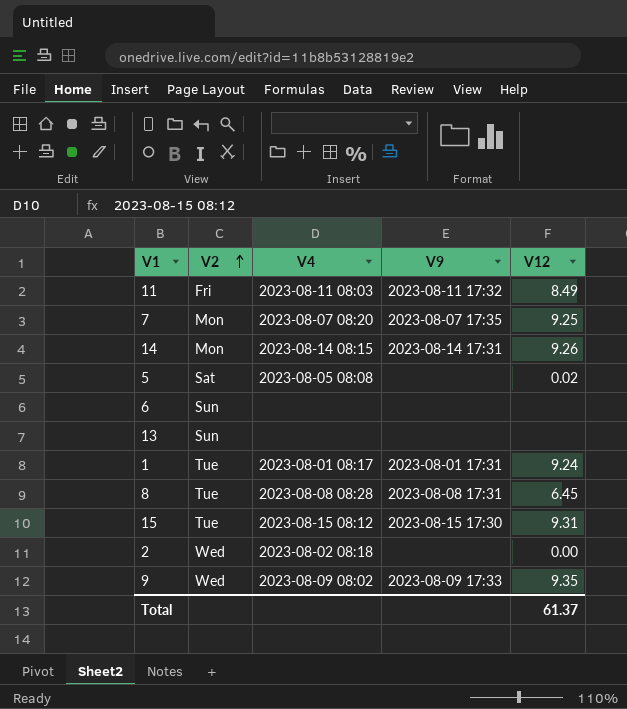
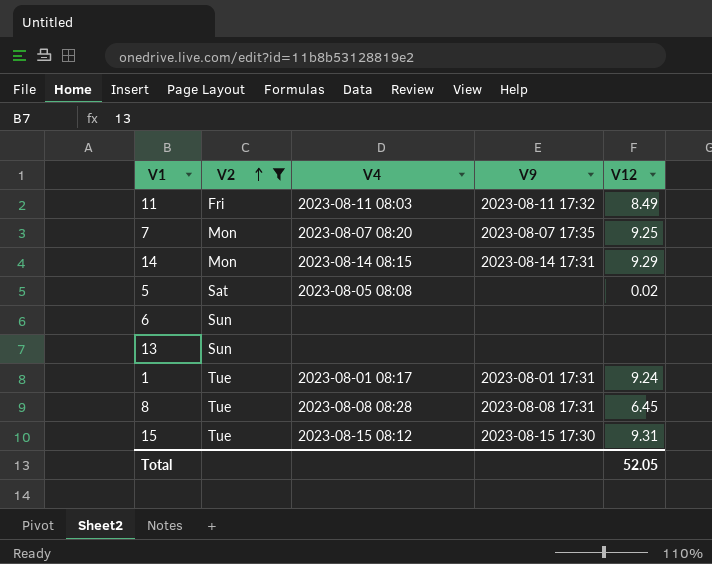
filter: none -> V2 != Wed
14 | V12: 9.26 -> 9.29
Total | V12: 61.37 -> 52.05

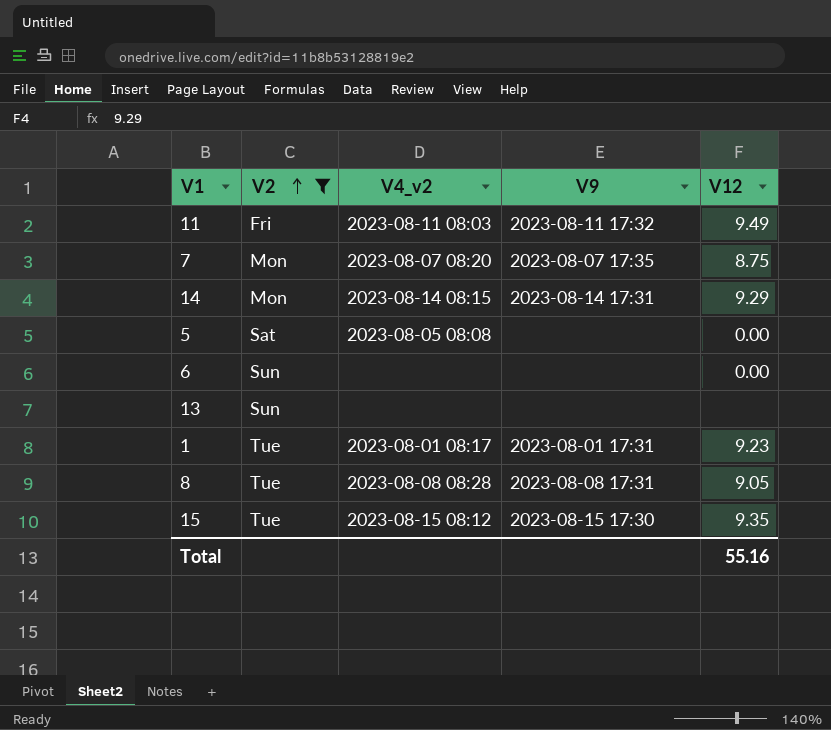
column name: V4 -> V4_v2
11 | V12: 8.49 -> 9.49
7 | V12: 9.25 -> 8.75
5 | V12: 0.02 -> 0.00
6 | V12: none -> 0.00
1 | V12: 9.24 -> 9.23
8 | V12: 6.45 -> 9.05
15 | V12: 9.31 -> 9.35
Total | V12: 52.05 -> 55.16

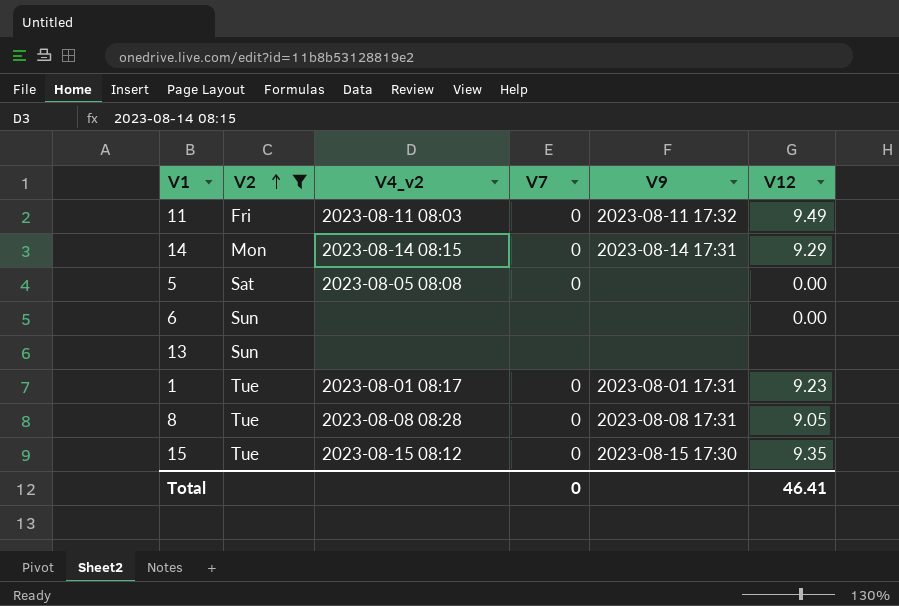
column V7 | position: none -> 4
row 7: Mon | 2023-08-07 08:20 | 2023-08-07 17:35 | 8.75 -> none
Total | V12: 55.16 -> 46.41

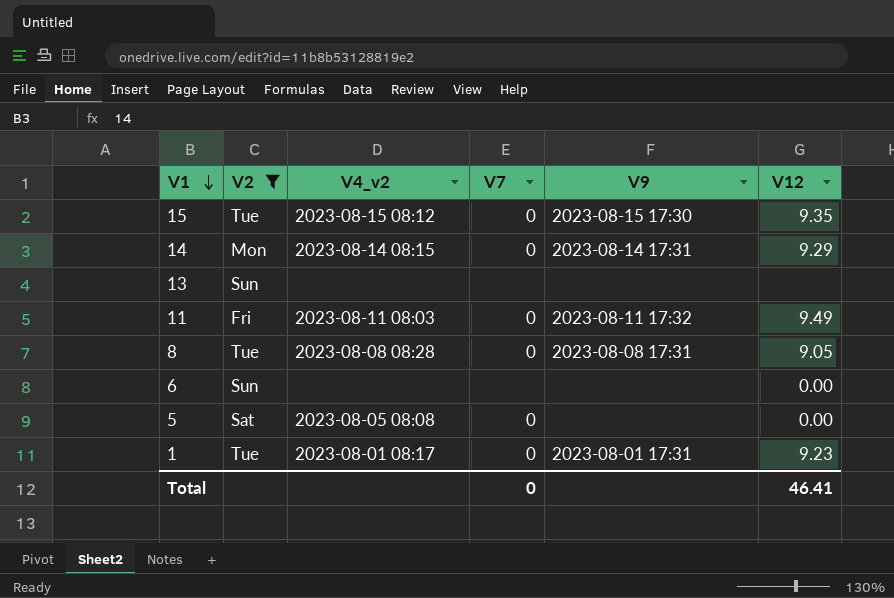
row order: V2 ascending -> V1 descending

